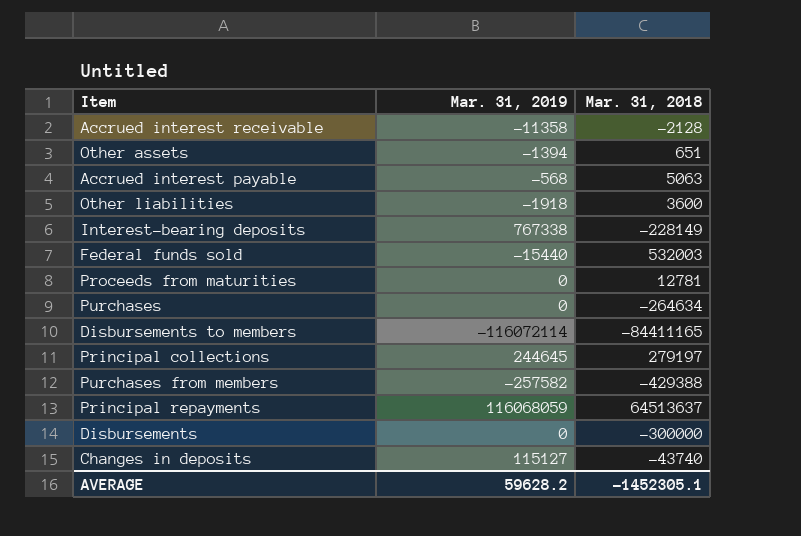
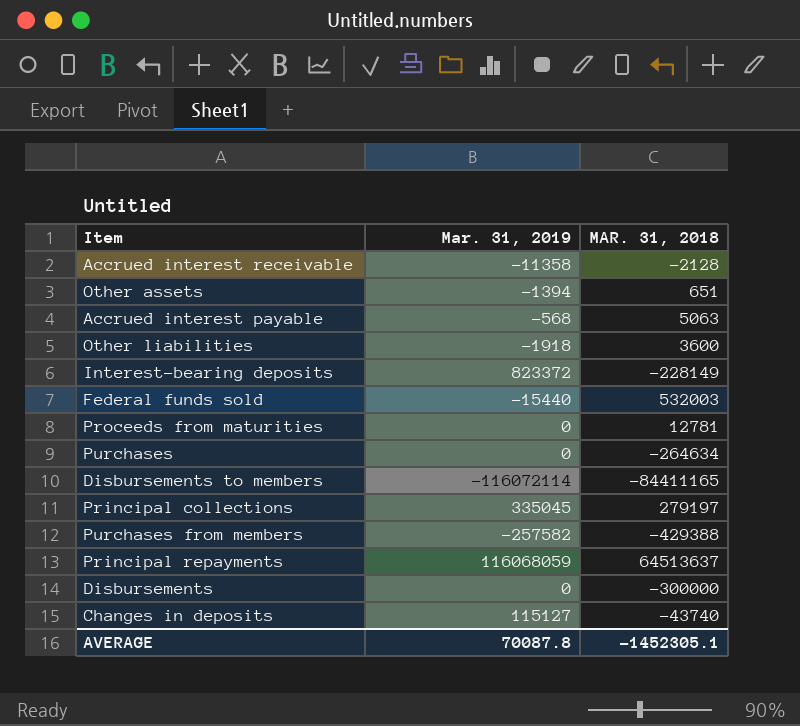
column name: Mar. 31, 2018 -> MAR. 31, 2018
Interest-bearing deposits | Mar. 31, 2019: 767338 -> 823372
Principal collections | Mar. 31, 2019: 244645 -> 335045
AVERAGE | Mar. 31, 2019: 59628.2 -> 70087.8

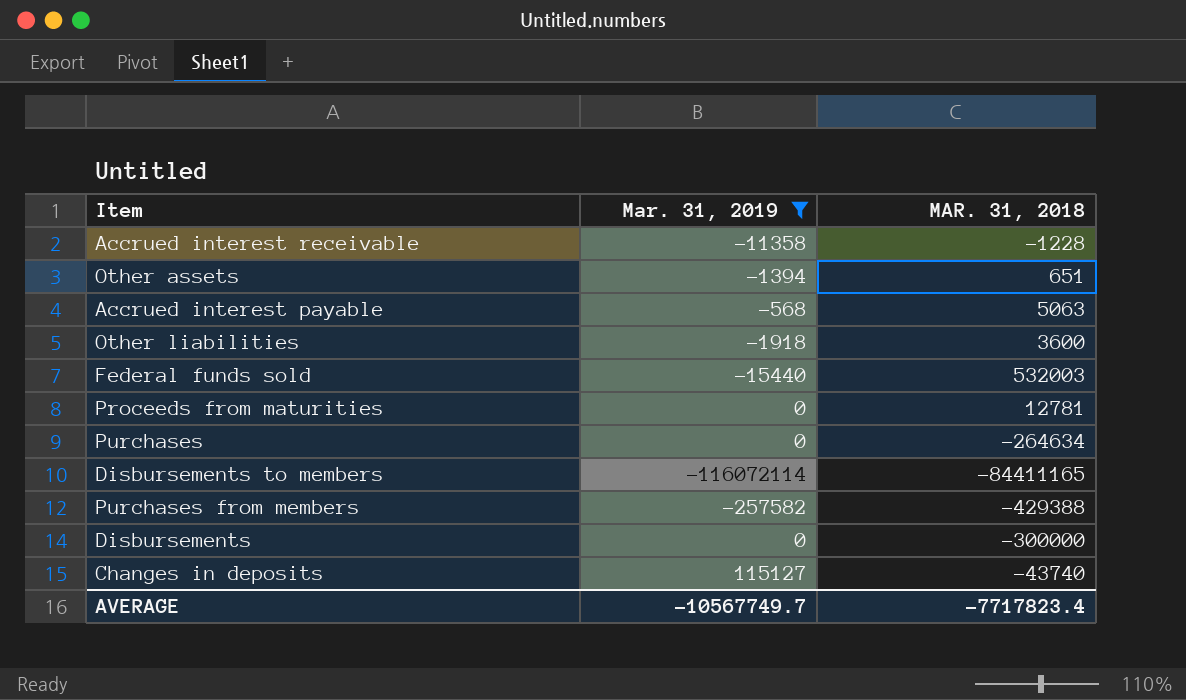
filter: none -> Mar. 31, 2019 <= 115127
Accrued interest receivable | MAR. 31, 2018: -2128 -> -1228
AVERAGE | Mar. 31, 2019: 70087.8 -> -10567749.7
AVERAGE | MAR. 31, 2018: -1452305.1 -> -7717823.4

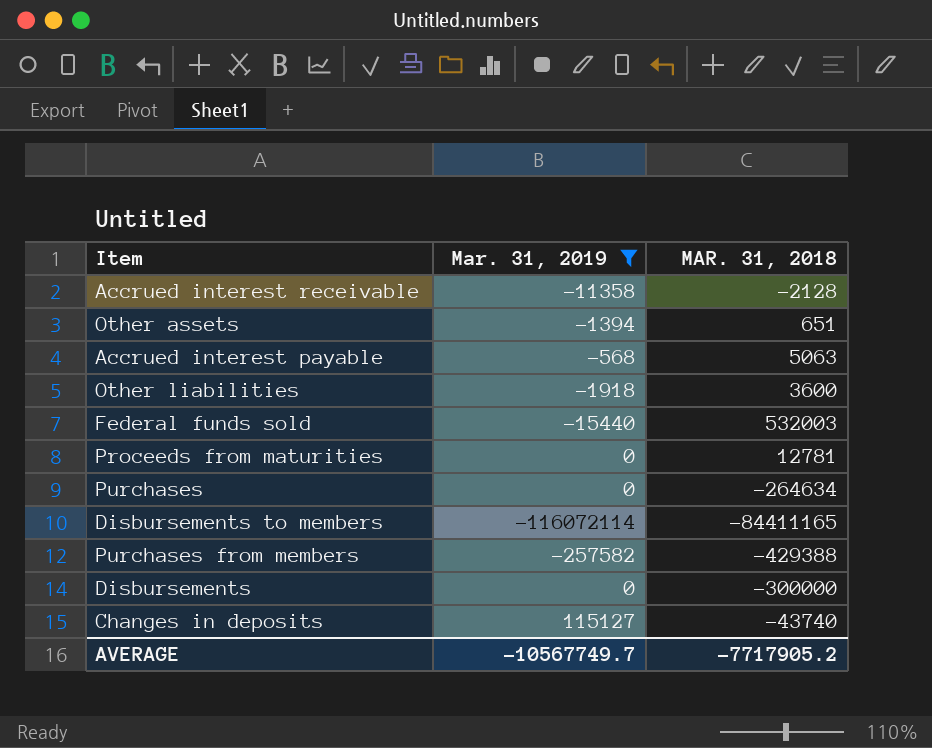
Accrued interest receivable | MAR. 31, 2018: -1228 -> -2128
AVERAGE | MAR. 31, 2018: -7717823.4 -> -7717905.2

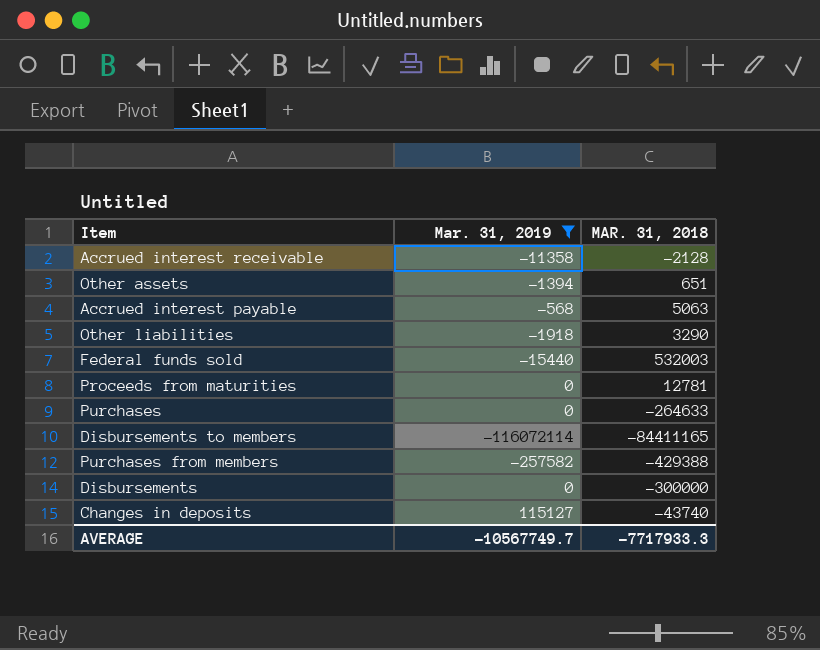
Other liabilities | MAR. 31, 2018: 3600 -> 3290
Purchases | MAR. 31, 2018: -264634 -> -264633
AVERAGE | MAR. 31, 2018: -7717905.2 -> -7717933.3

